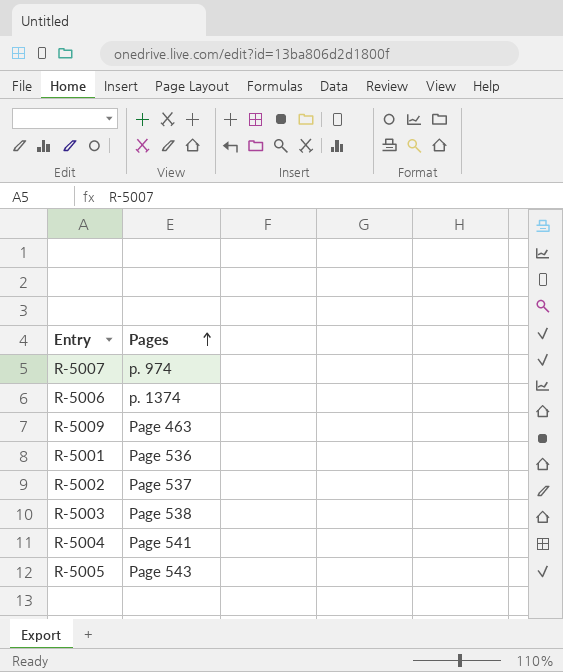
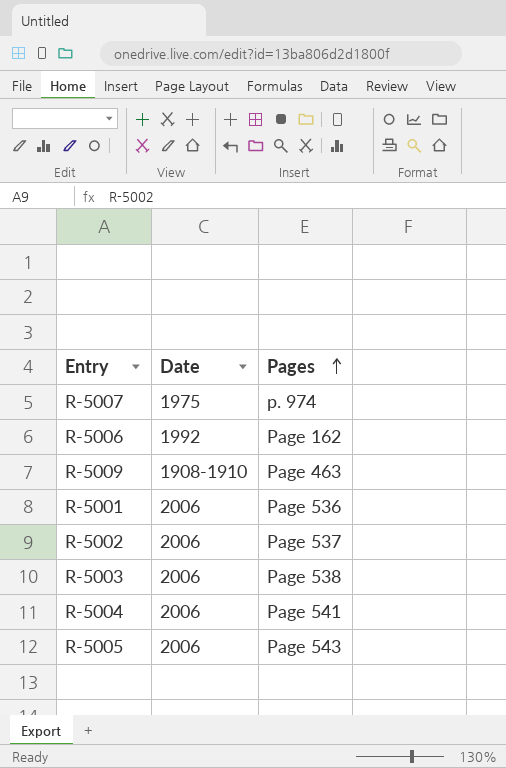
column Date | position: none -> 2
R-5006 | Pages: p. 1374 -> Page 162

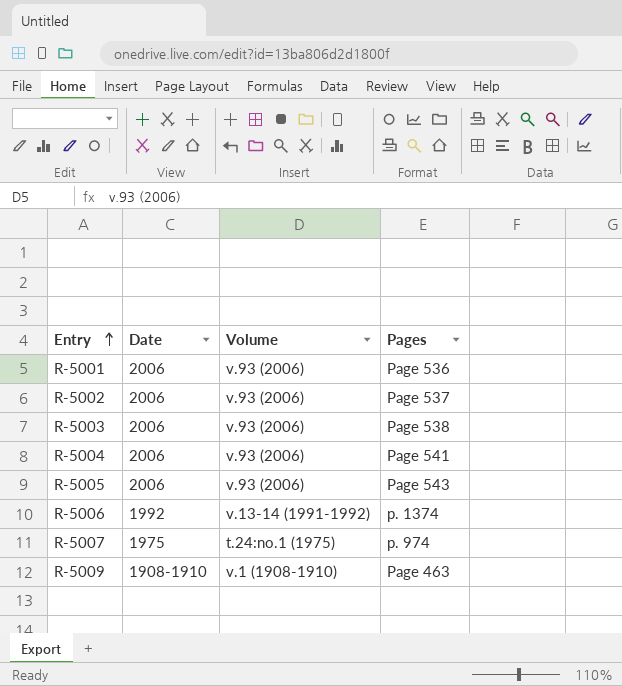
row order: Pages ascending -> Entry ascending
column Volume | position: none -> 3
R-5006 | Pages: Page 162 -> p. 1374

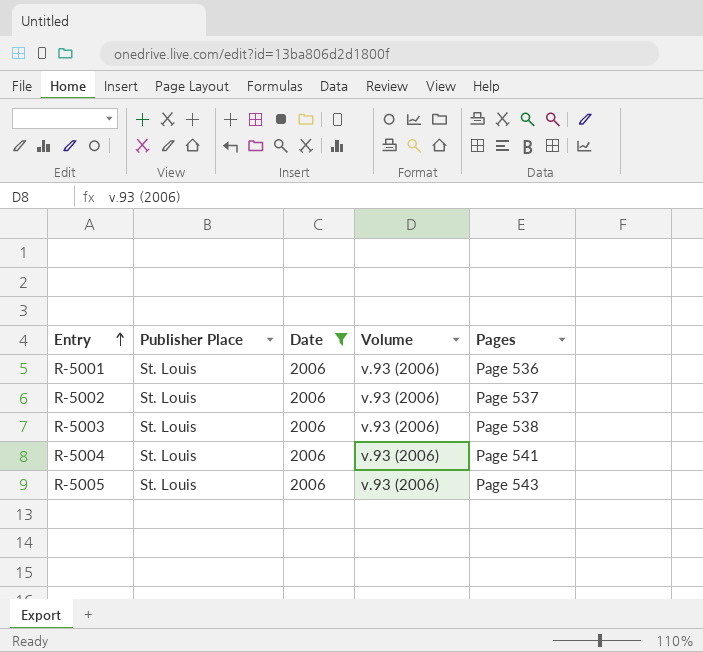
filter: none -> Date = 2006
column Publisher Place | position: none -> 2

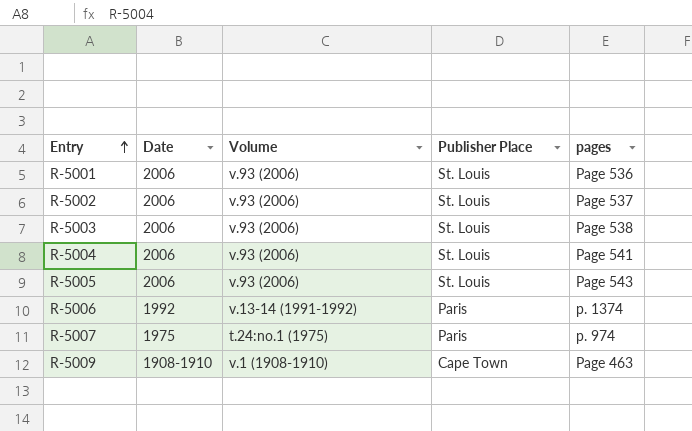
filter: Date = 2006 -> none
column Publisher Place | position: 2 -> 4
column name: Pages -> pages

